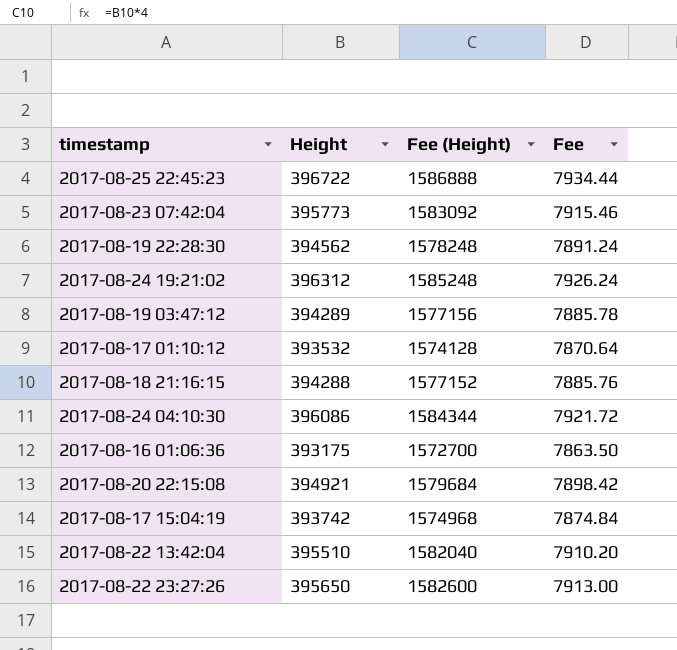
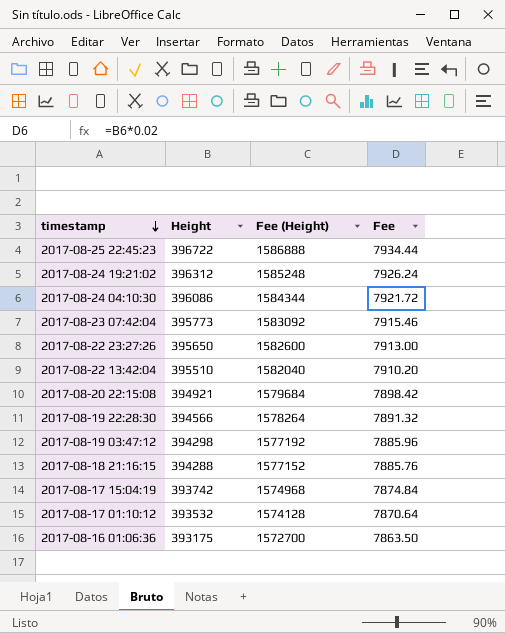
row order: none -> timestamp descending
2017-08-19 22:28:30 | Height: 394562 -> 394566
2017-08-19 22:28:30 | Fee (Height): 1578248 -> 1578264
2017-08-19 22:28:30 | Fee: 7891.24 -> 7891.32
2017-08-19 03:47:12 | Height: 394289 -> 394298
2017-08-19 03:47:12 | Fee (Height): 1577156 -> 1577192
2017-08-19 03:47:12 | Fee: 7885.78 -> 7885.96

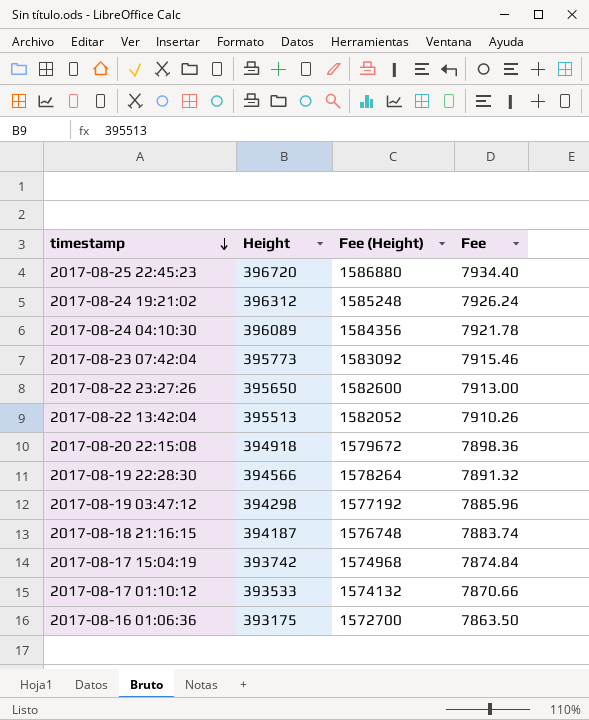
2017-08-25 22:45:23 | Height: 396722 -> 396720
2017-08-25 22:45:23 | Fee (Height): 1586888 -> 1586880
2017-08-25 22:45:23 | Fee: 7934.44 -> 7934.40
2017-08-24 04:10:30 | Height: 396086 -> 396089
2017-08-24 04:10:30 | Fee (Height): 1584344 -> 1584356
2017-08-24 04:10:30 | Fee: 7921.72 -> 7921.78
2017-08-22 13:42:04 | Height: 395510 -> 395513
2017-08-22 13:42:04 | Fee (Height): 1582040 -> 1582052
2017-08-22 13:42:04 | Fee: 7910.20 -> 7910.26
2017-08-20 22:15:08 | Height: 394921 -> 394918
2017-08-20 22:15:08 | Fee (Height): 1579684 -> 1579672
2017-08-20 22:15:08 | Fee: 7898.42 -> 7898.36
2017-08-18 21:16:15 | Height: 394288 -> 394187
2017-08-18 21:16:15 | Fee (Height): 1577152 -> 1576748
2017-08-18 21:16:15 | Fee: 7885.76 -> 7883.74
2017-08-17 01:10:12 | Height: 393532 -> 393533
2017-08-17 01:10:12 | Fee (Height): 1574128 -> 1574132
2017-08-17 01:10:12 | Fee: 7870.64 -> 7870.66

